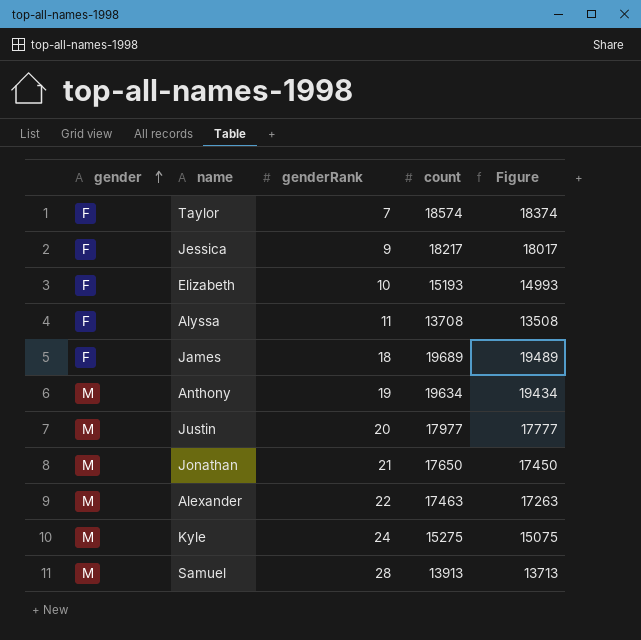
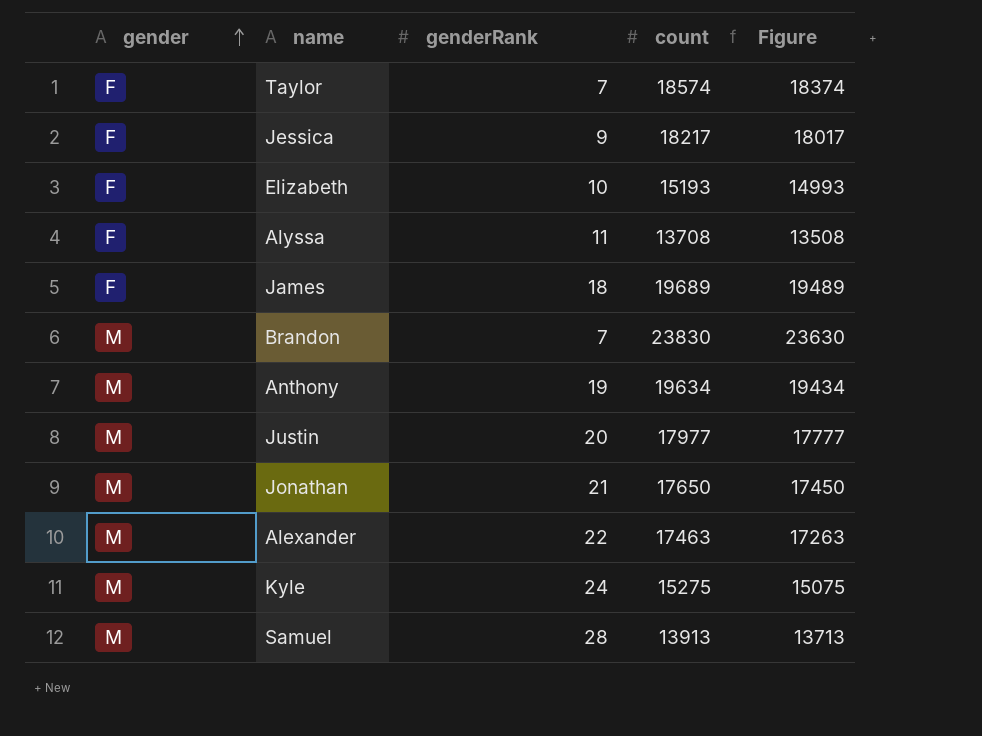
row Brandon: none -> M | 7 | 23830 | 23630

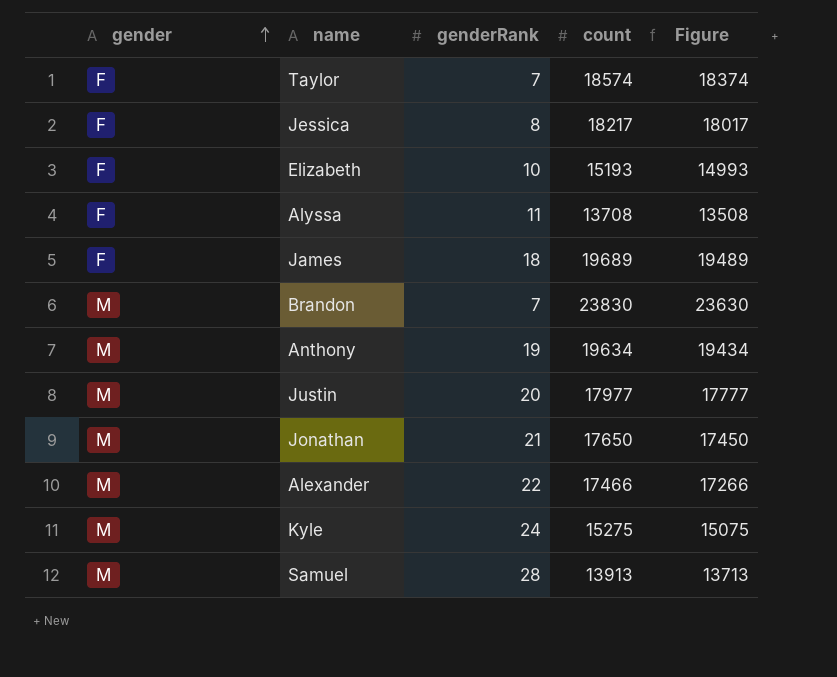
Jessica | genderRank: 9 -> 8
Alexander | count: 17463 -> 17466
Alexander | Figure: 17263 -> 17266

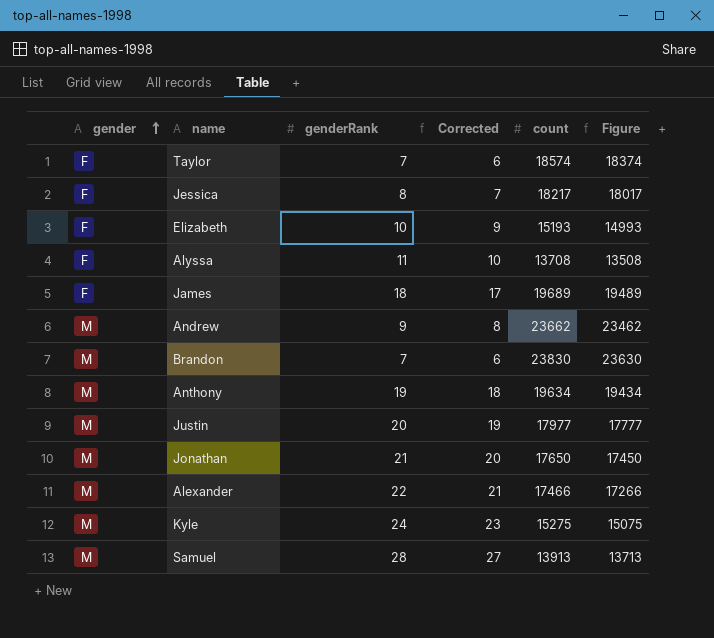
column Corrected | formula: none -> [genderRank] - 1
row Andrew: none -> M | 9 | 8 | 23662 | 23462

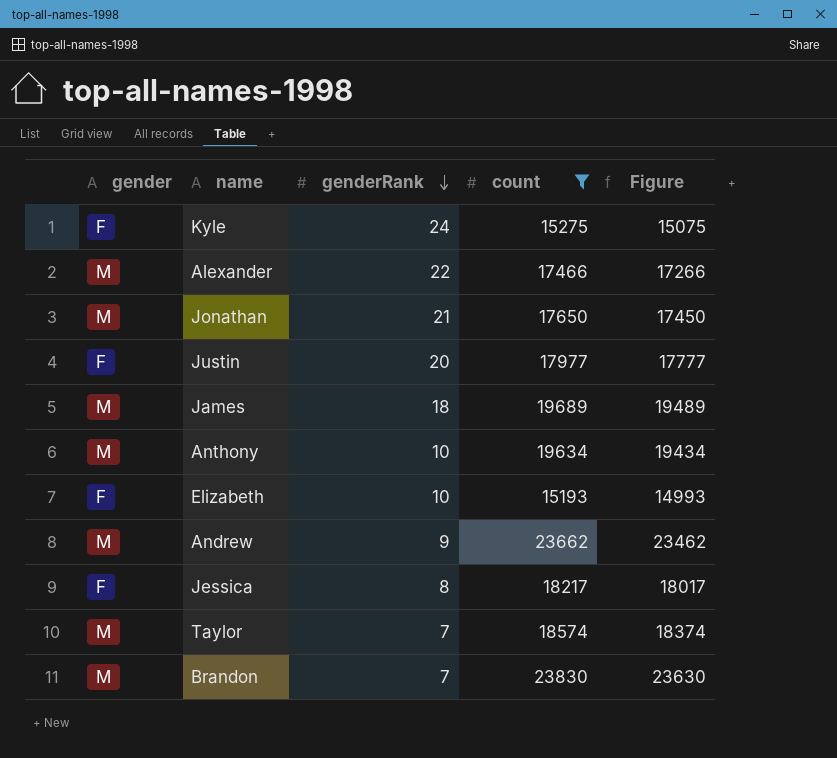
filter: none -> count >= 15193
row order: gender ascending -> genderRank descending
column Corrected | formula: [genderRank] - 1 -> none
Kyle | gender: M -> F
Justin | gender: M -> F
James | gender: F -> M
Anthony | genderRank: 19 -> 10
Taylor | gender: F -> M

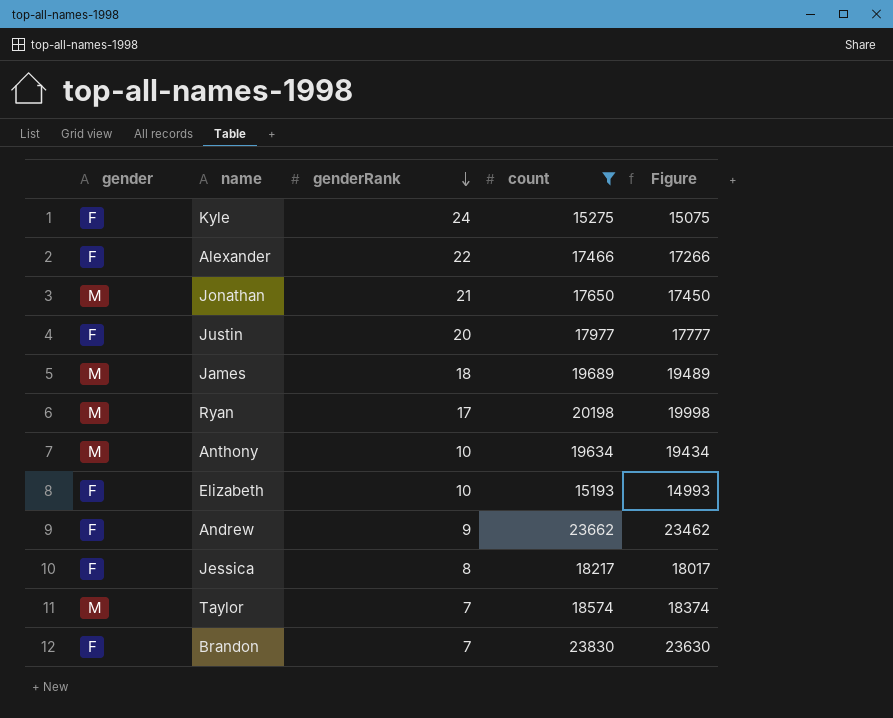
Alexander | gender: M -> F
row Ryan: none -> M | 17 | 20198 | 19998
Andrew | gender: M -> F
Brandon | gender: M -> F

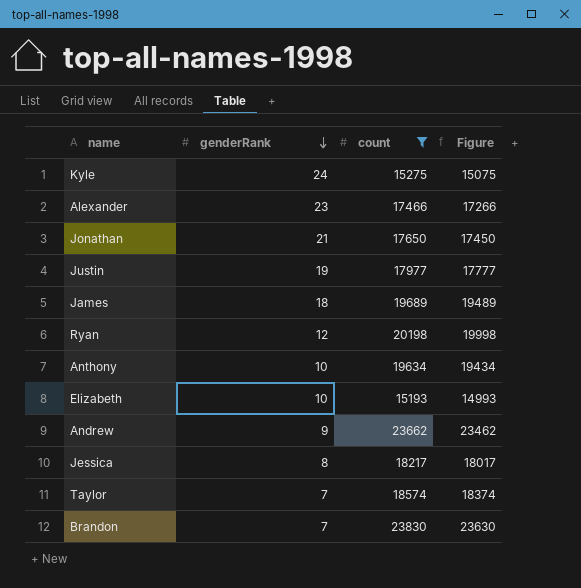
column gender | position: 1 -> none
Alexander | genderRank: 22 -> 23
Justin | genderRank: 20 -> 19
Ryan | genderRank: 17 -> 12

